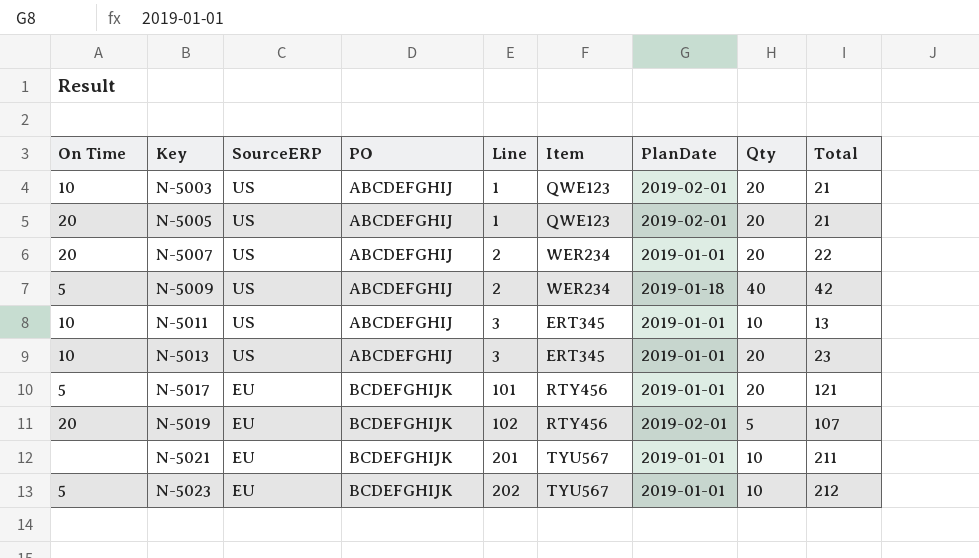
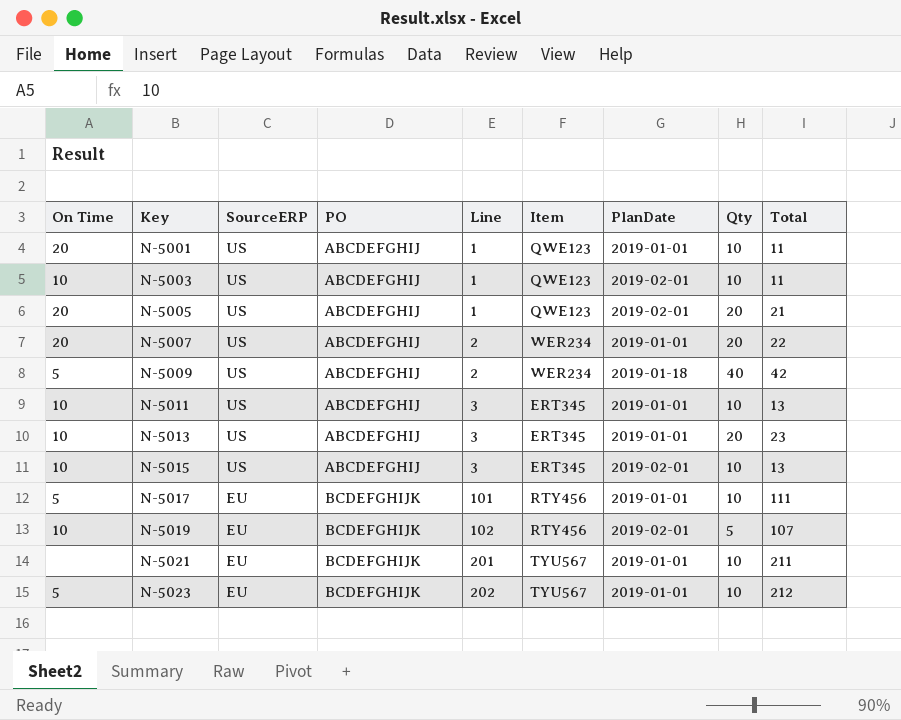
row N-5001: none -> 20 | US | ABCDEFGHIJ | 1 | QWE123 | 2019-01-01 | 10 | 11
N-5003 | Qty: 20 -> 10
N-5003 | Total: 21 -> 11
row N-5015: none -> 10 | US | ABCDEFGHIJ | 3 | ERT345 | 2019-02-01 | 10 | 13
N-5017 | Qty: 20 -> 10
N-5017 | Total: 121 -> 111
N-5019 | On Time: 20 -> 10

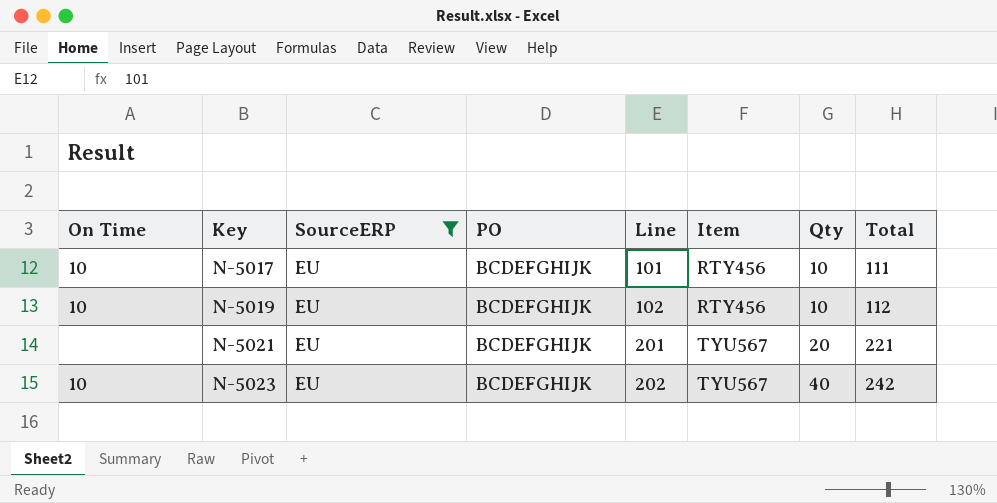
filter: none -> SourceERP = EU
column PlanDate | position: 7 -> none
N-5017 | On Time: 5 -> 10
N-5019 | Qty: 5 -> 10
N-5019 | Total: 107 -> 112
N-5021 | Qty: 10 -> 20
N-5021 | Total: 211 -> 221
N-5023 | On Time: 5 -> 10
N-5023 | Qty: 10 -> 40
N-5023 | Total: 212 -> 242

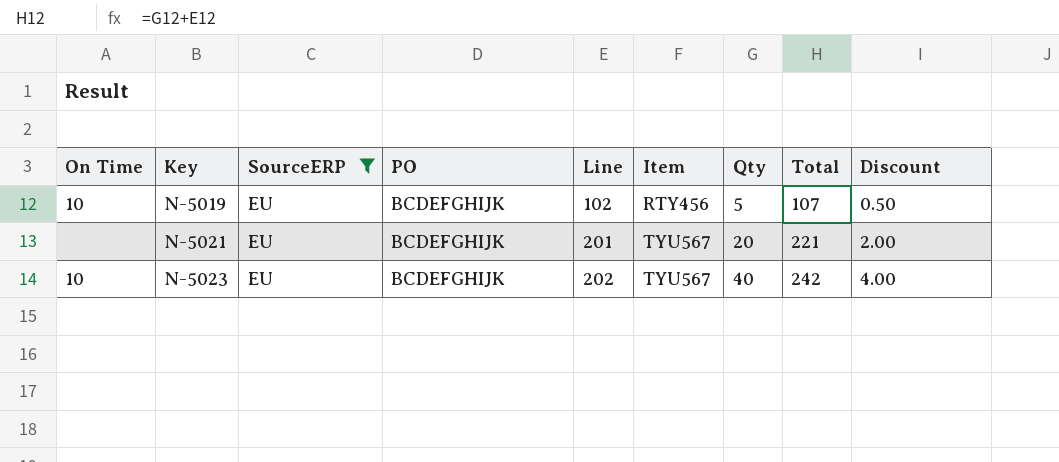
column Discount | formula: none -> [Qty] * 0.1
row N-5017: 10 | EU | BCDEFGHIJK | 101 | RTY456 | 10 | 111 -> none
N-5019 | Qty: 10 -> 5
N-5019 | Total: 112 -> 107

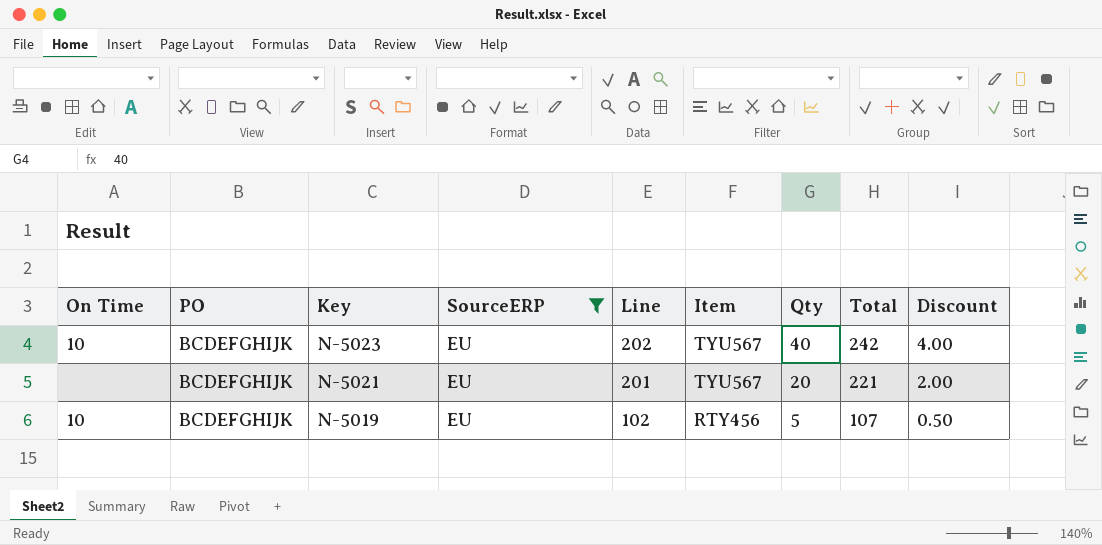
row order: Key ascending -> Key descending
column PO | position: 4 -> 2

